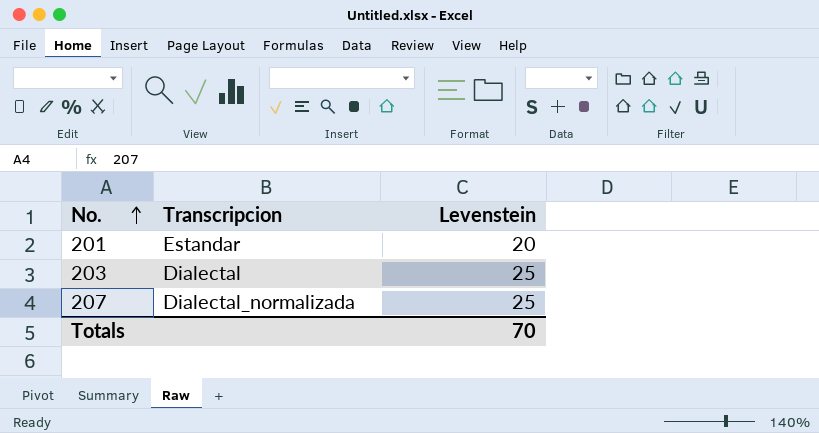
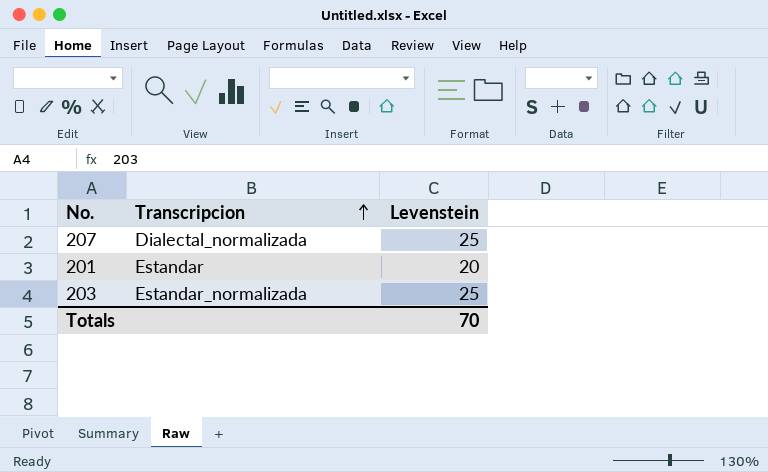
row order: No. ascending -> Transcripcion ascending
203 | Transcripcion: Dialectal -> Estandar_normalizada

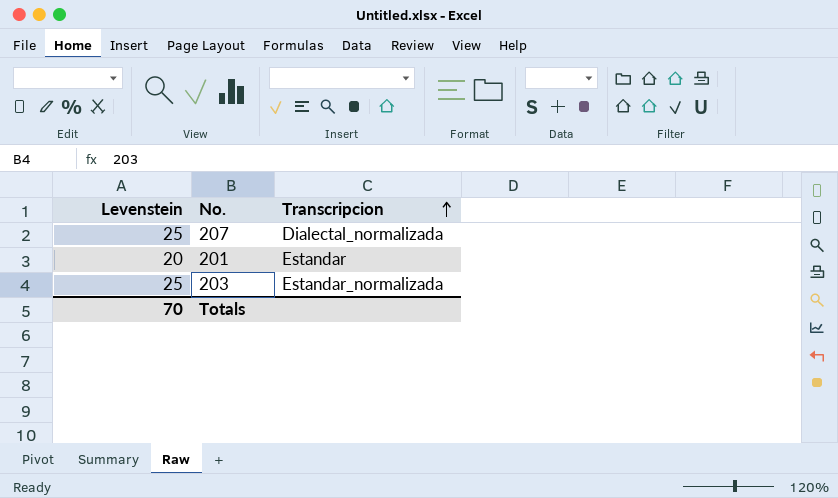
column Levenstein | position: 3 -> 1

